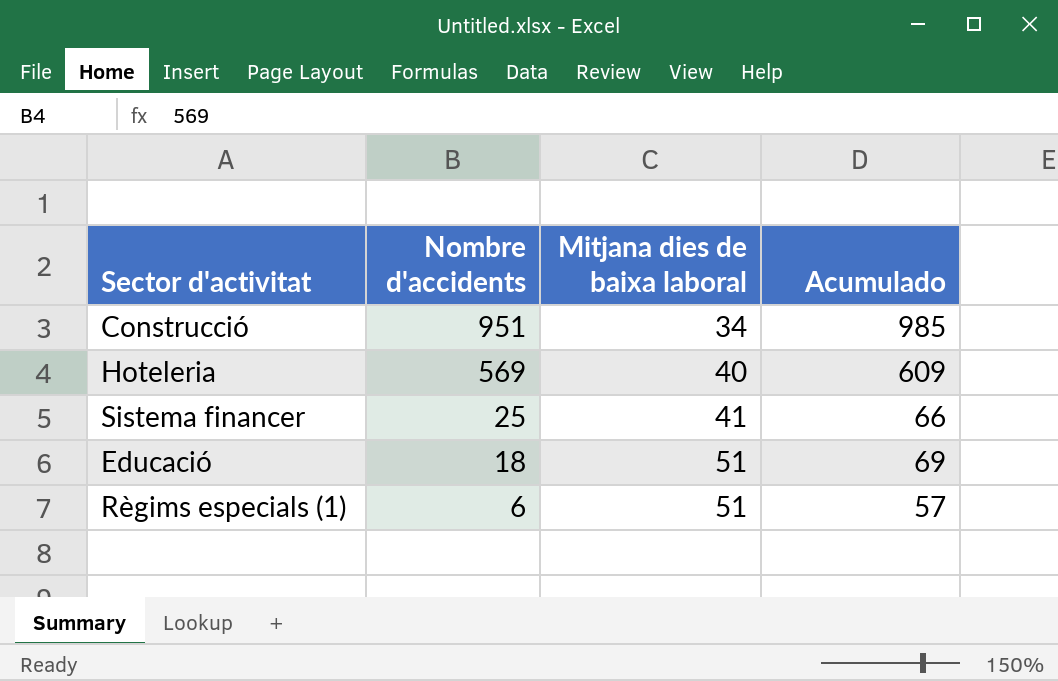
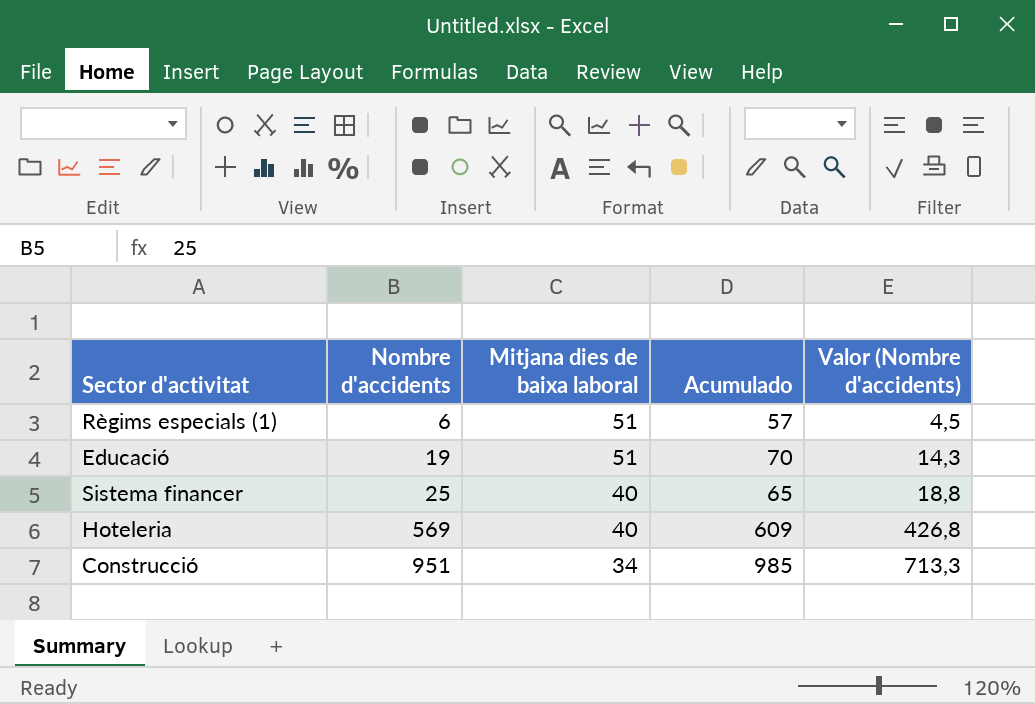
row order: Nombre d'accidents descending -> Nombre d'accidents ascending
column Valor (Nombre d'accidents) | formula: none -> [Nombre d'accidents] * 0,75
Educació | Nombre d'accidents: 18 -> 19
Educació | Acumulado: 69 -> 70
Sistema financer | Mitjana dies de baixa laboral: 41 -> 40
Sistema financer | Acumulado: 66 -> 65

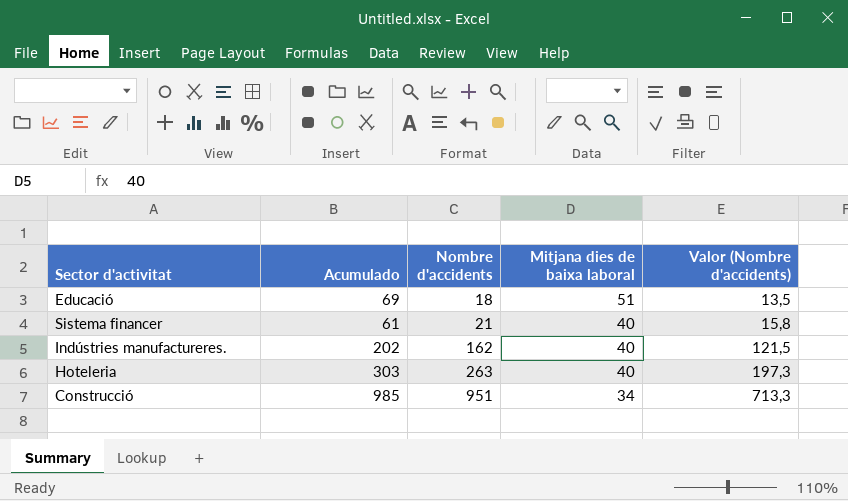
column Acumulado | position: 4 -> 2
row Règims especials (1): 6 | 51 | 57 | 4,5 -> none
Educació | Acumulado: 70 -> 69
Educació | Nombre d'accidents: 19 -> 18
Educació | Valor (Nombre d'accidents): 14,3 -> 13,5
Sistema financer | Acumulado: 65 -> 61
Sistema financer | Nombre d'accidents: 25 -> 21
Sistema financer | Valor (Nombre d'accidents): 18,8 -> 15,8
row Indústries manufactureres.: none -> 202 | 162 | 40 | 121,5
Hoteleria | Acumulado: 609 -> 303
Hoteleria | Nombre d'accidents: 569 -> 263
Hoteleria | Valor (Nombre d'accidents): 426,8 -> 197,3

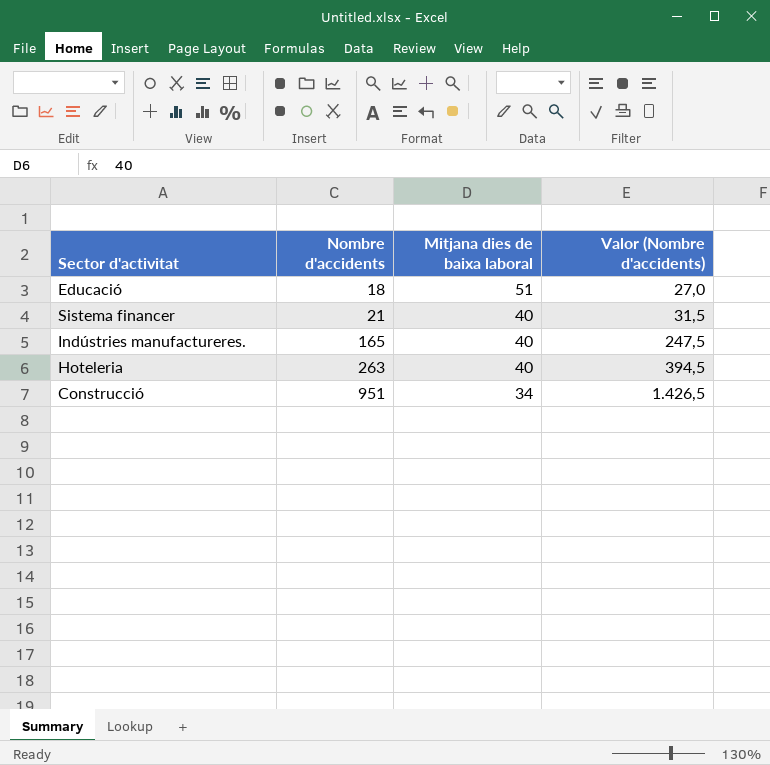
column Acumulado | formula: [Nombre d'accidents] + [Mitjana dies de baixa laboral] -> none
column Valor (Nombre d'accidents) | formula: [Nombre d'accidents] * 0,75 -> [Nombre d'accidents] * 1,5
Indústries manufactureres. | Nombre d'accidents: 162 -> 165

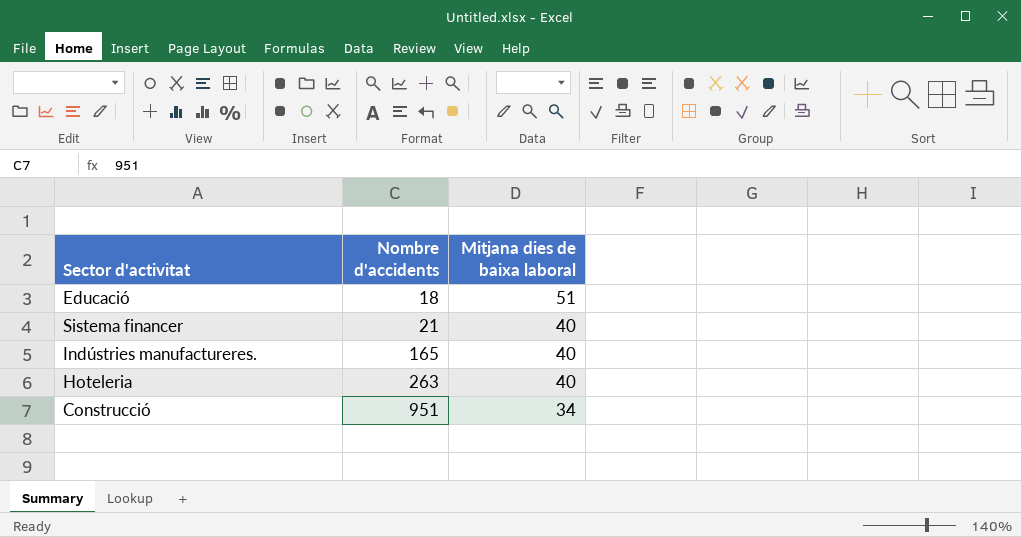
column Valor (Nombre d'accidents) | formula: [Nombre d'accidents] * 1,5 -> none

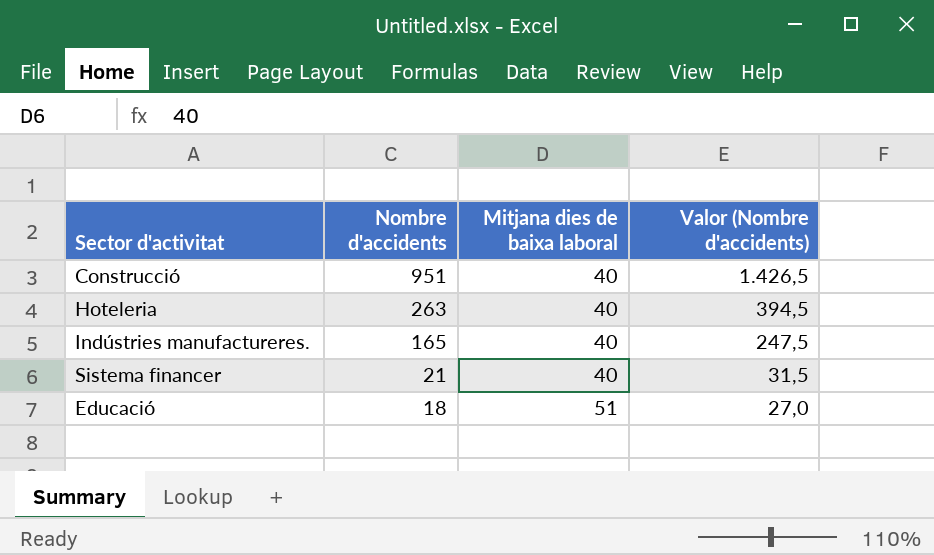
row order: Nombre d'accidents ascending -> Nombre d'accidents descending
column Valor (Nombre d'accidents) | formula: none -> [Nombre d'accidents] * 1,5
Construcció | Mitjana dies de baixa laboral: 34 -> 40

